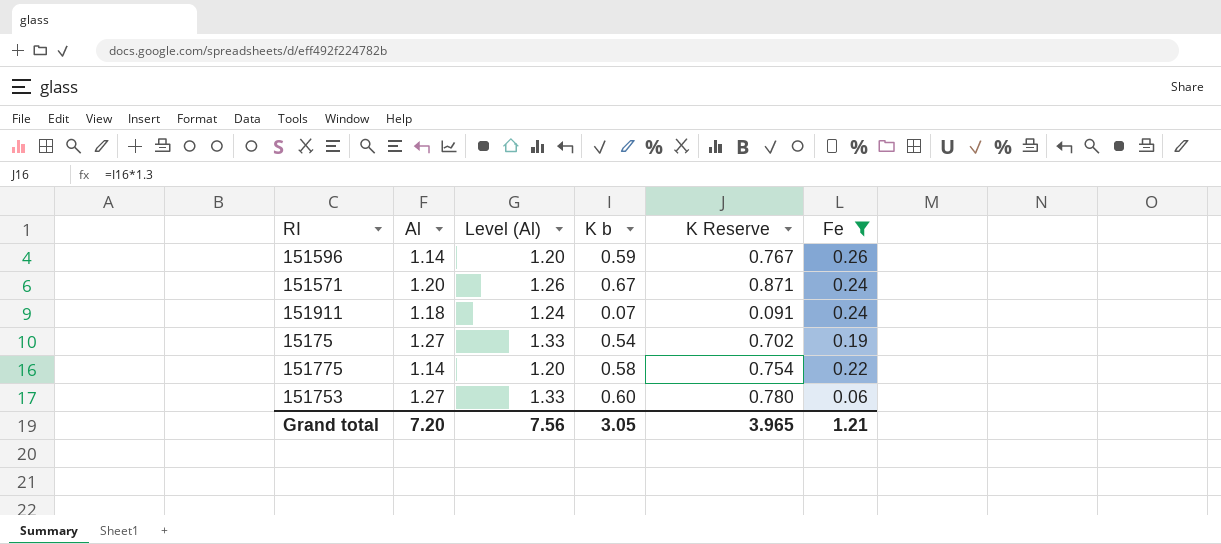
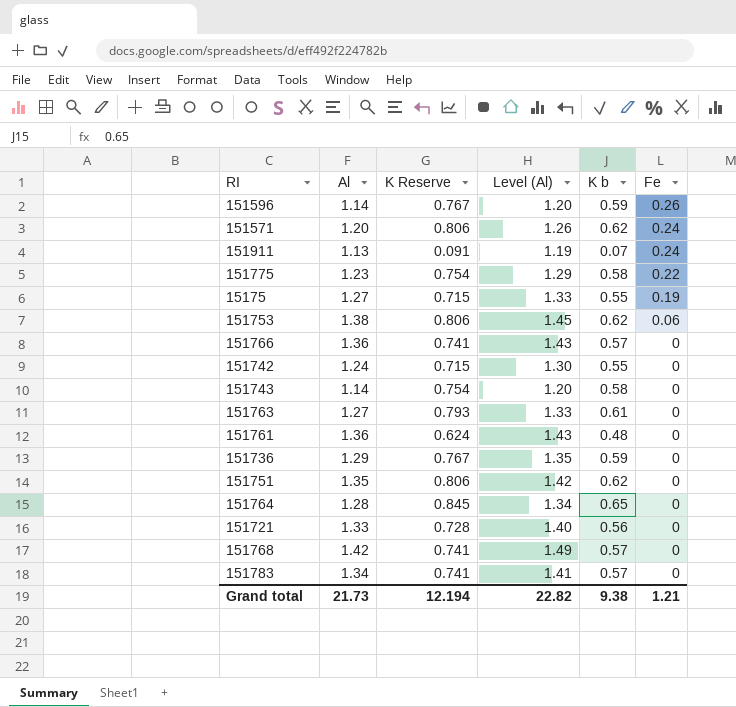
filter: Fe != 0 -> none
row order: none -> Fe descending
column K Reserve | position: 5 -> 3
151571 | K Reserve: 0.871 -> 0.806
151571 | K b: 0.67 -> 0.62
151911 | Al: 1.18 -> 1.13
151911 | Level (Al): 1.24 -> 1.19
151775 | Al: 1.14 -> 1.23
151775 | Level (Al): 1.20 -> 1.29
15175 | K Reserve: 0.702 -> 0.715
15175 | K b: 0.54 -> 0.55
151753 | Al: 1.27 -> 1.38
151753 | K Reserve: 0.780 -> 0.806
151753 | Level (Al): 1.33 -> 1.45
151753 | K b: 0.60 -> 0.62
Grand total | Al: 7.20 -> 21.73
Grand total | K Reserve: 3.965 -> 12.194
Grand total | Level (Al): 7.56 -> 22.82
Grand total | K b: 3.05 -> 9.38

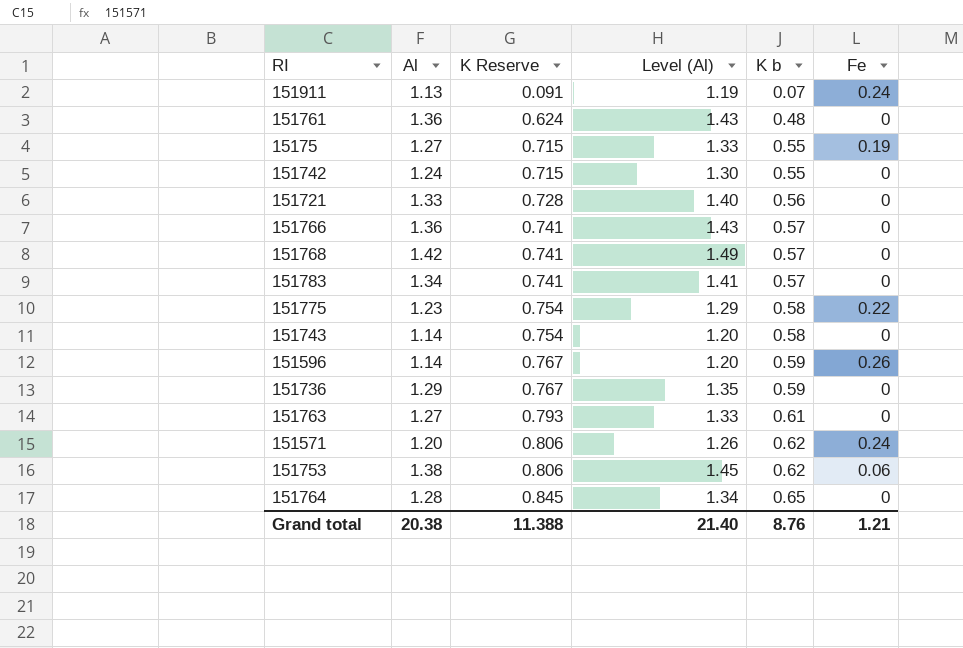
row order: Fe descending -> K Reserve ascending
row 151751: 1.35 | 0.806 | 1.42 | 0.62 | 0 -> none
Grand total | Al: 21.73 -> 20.38
Grand total | K Reserve: 12.194 -> 11.388
Grand total | Level (Al): 22.82 -> 21.40
Grand total | K b: 9.38 -> 8.76

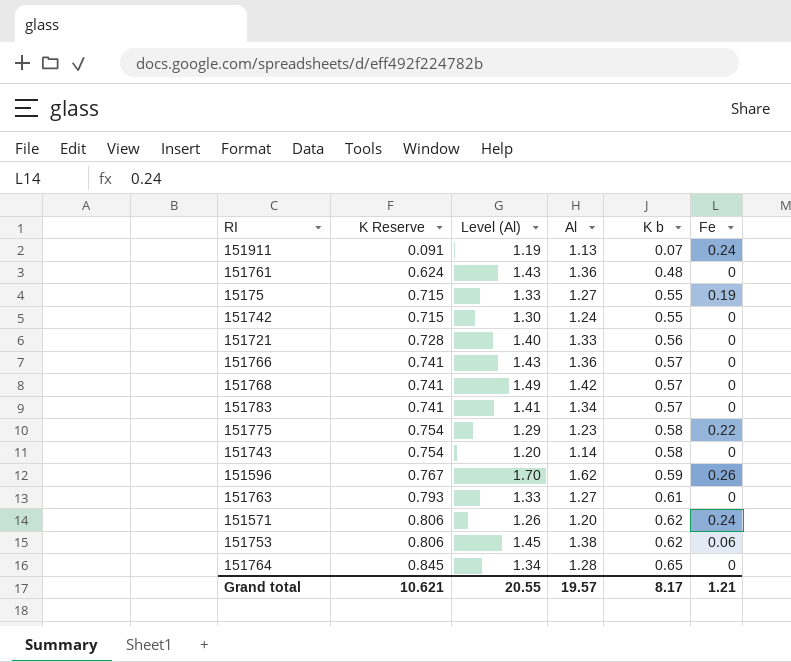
column Al | position: 2 -> 4
row 151736: 1.29 | 0.767 | 1.35 | 0.59 | 0 -> none
151596 | Level (Al): 1.20 -> 1.70
151596 | Al: 1.14 -> 1.62
Grand total | K Reserve: 11.388 -> 10.621
Grand total | Level (Al): 21.40 -> 20.55
Grand total | Al: 20.38 -> 19.57
Grand total | K b: 8.76 -> 8.17

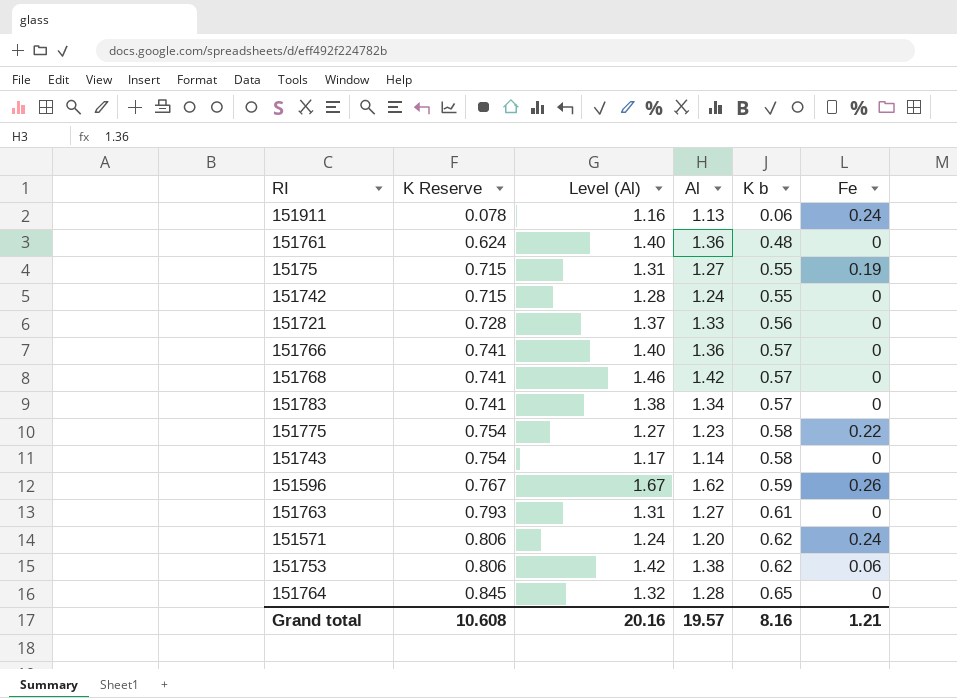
column Level (Al) | formula: [Al] * 1.05 -> [Al] * 1.03
151911 | K Reserve: 0.091 -> 0.078
151911 | K b: 0.07 -> 0.06
Grand total | K Reserve: 10.621 -> 10.608
Grand total | Level (Al): 20.55 -> 20.16
Grand total | K b: 8.17 -> 8.16

